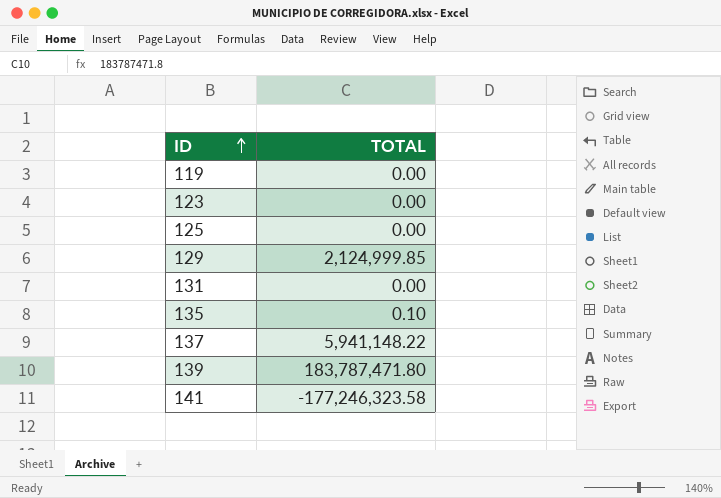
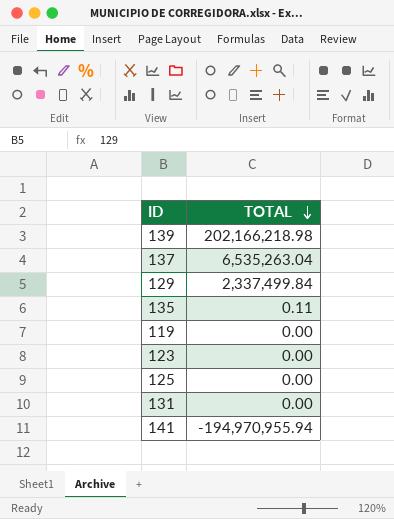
row order: ID ascending -> TOTAL descending
139 | TOTAL: 183,787,471.80 -> 202,166,218.98
137 | TOTAL: 5,941,148.22 -> 6,535,263.04
129 | TOTAL: 2,124,999.85 -> 2,337,499.84
135 | TOTAL: 0.10 -> 0.11
141 | TOTAL: -177,246,323.58 -> -194,970,955.94

